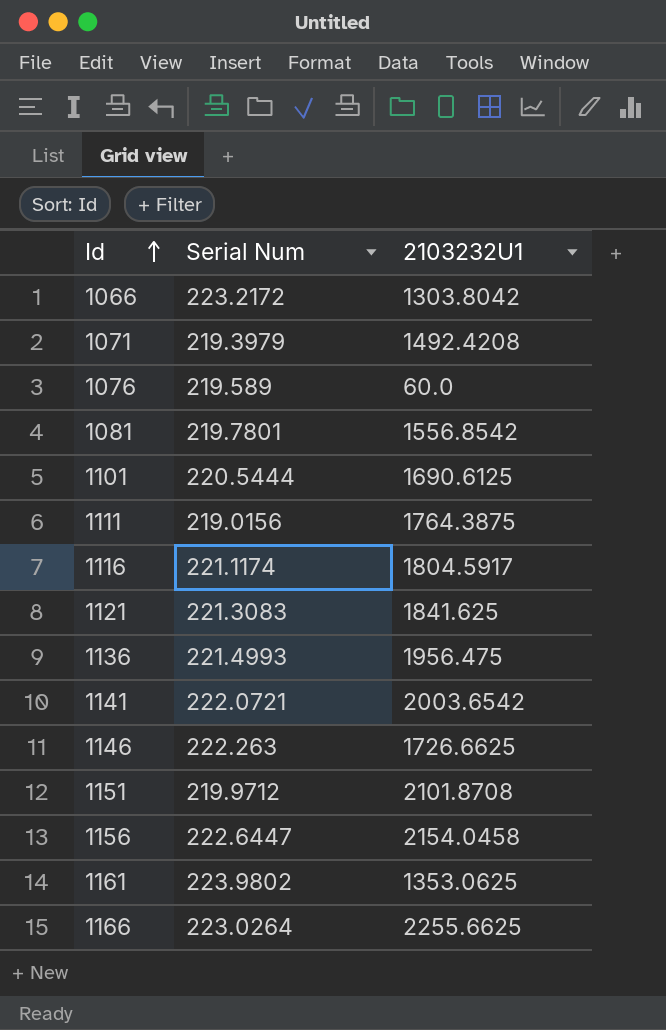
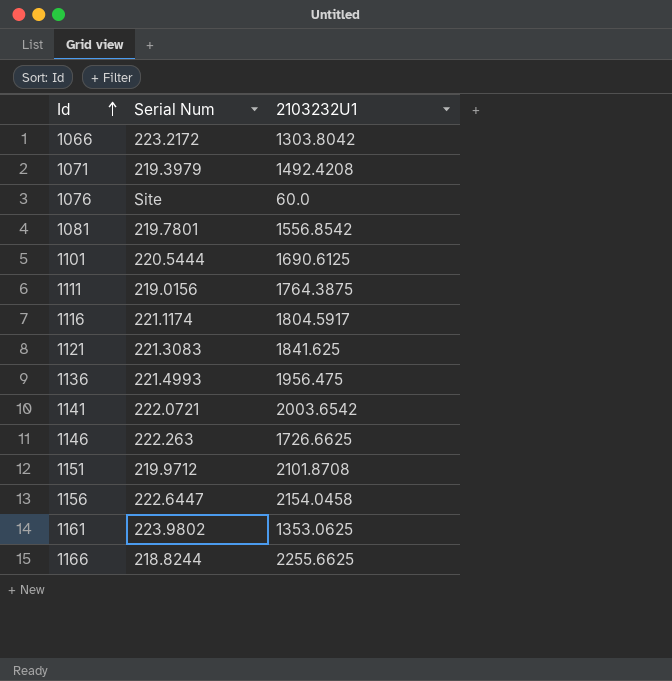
1076 | Serial Num: 219.589 -> Site
1166 | Serial Num: 223.0264 -> 218.8244

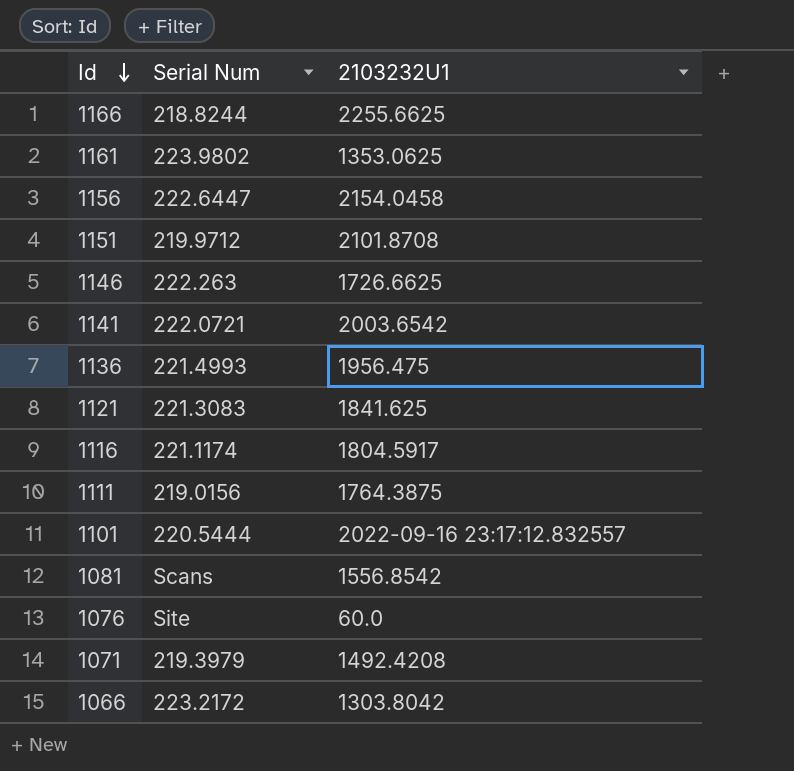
row order: Id ascending -> Id descending
1101 | 2103232U1: 1690.6125 -> 2022-09-16 23:17:12.832557
1081 | Serial Num: 219.7801 -> Scans

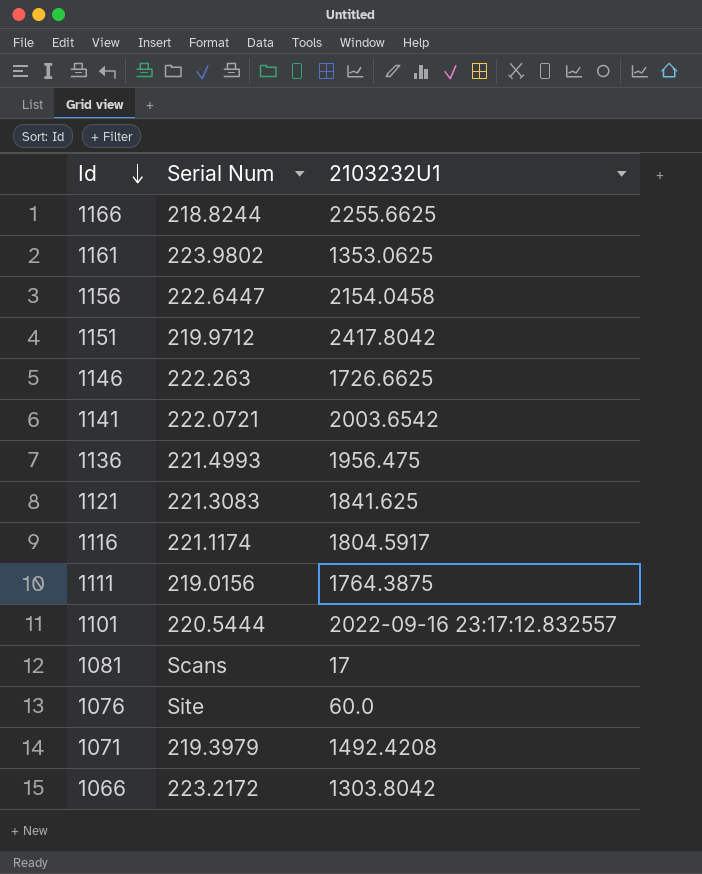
1151 | 2103232U1: 2101.8708 -> 2417.8042
1081 | 2103232U1: 1556.8542 -> 17

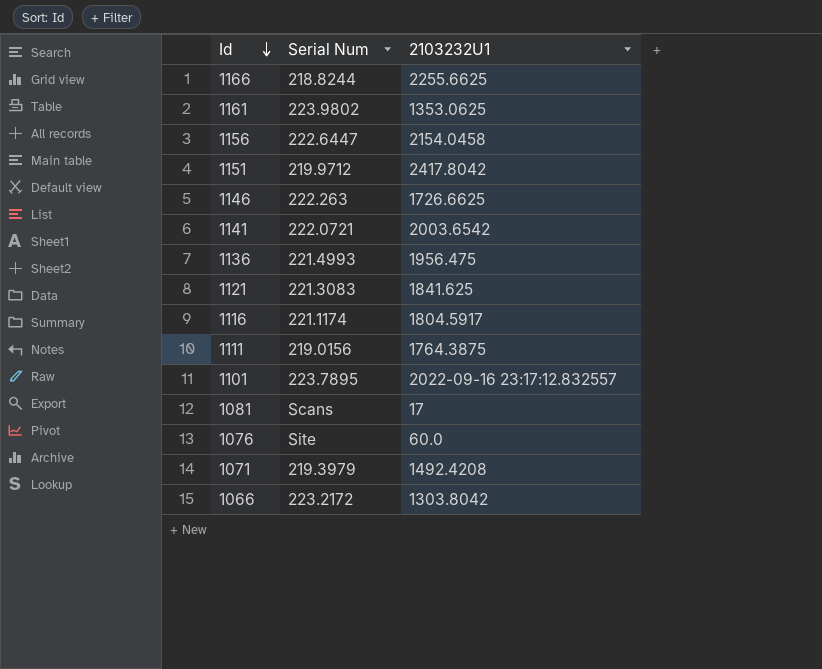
1101 | Serial Num: 220.5444 -> 223.7895

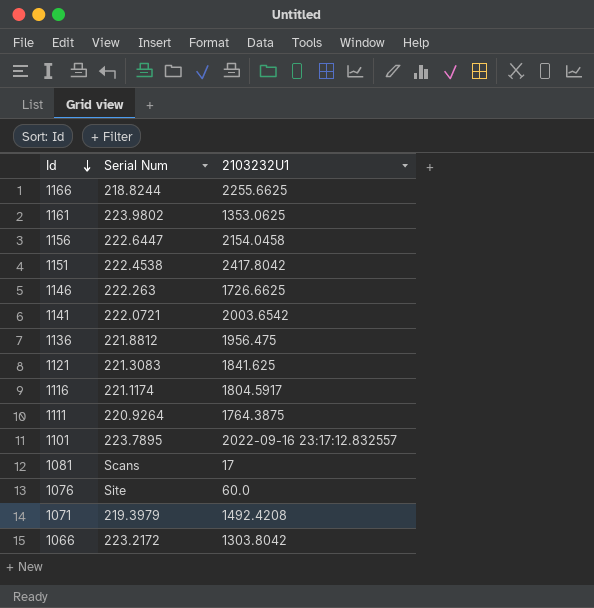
1151 | Serial Num: 219.9712 -> 222.4538
1136 | Serial Num: 221.4993 -> 221.8812
1111 | Serial Num: 219.0156 -> 220.9264

